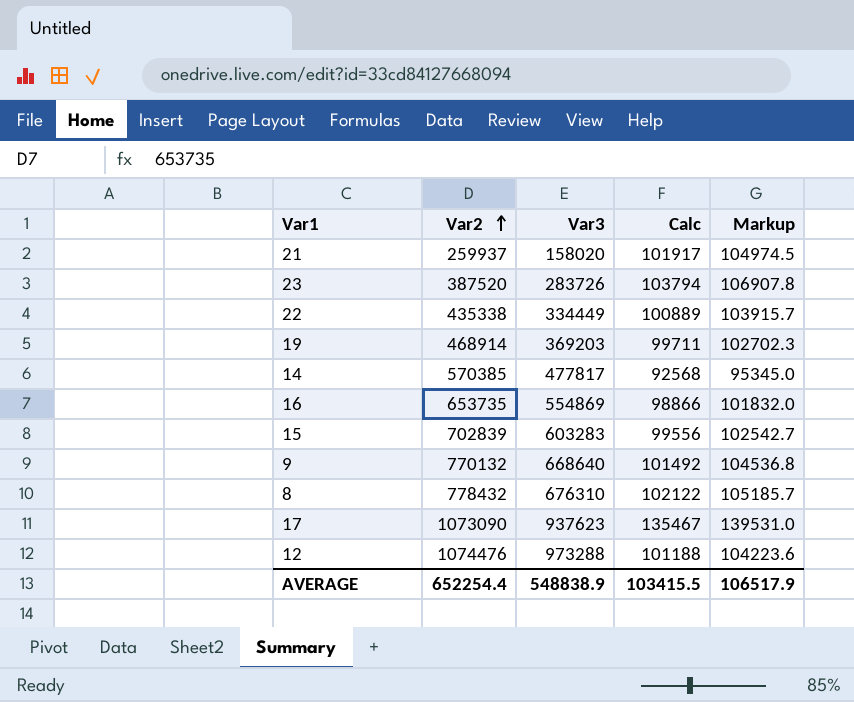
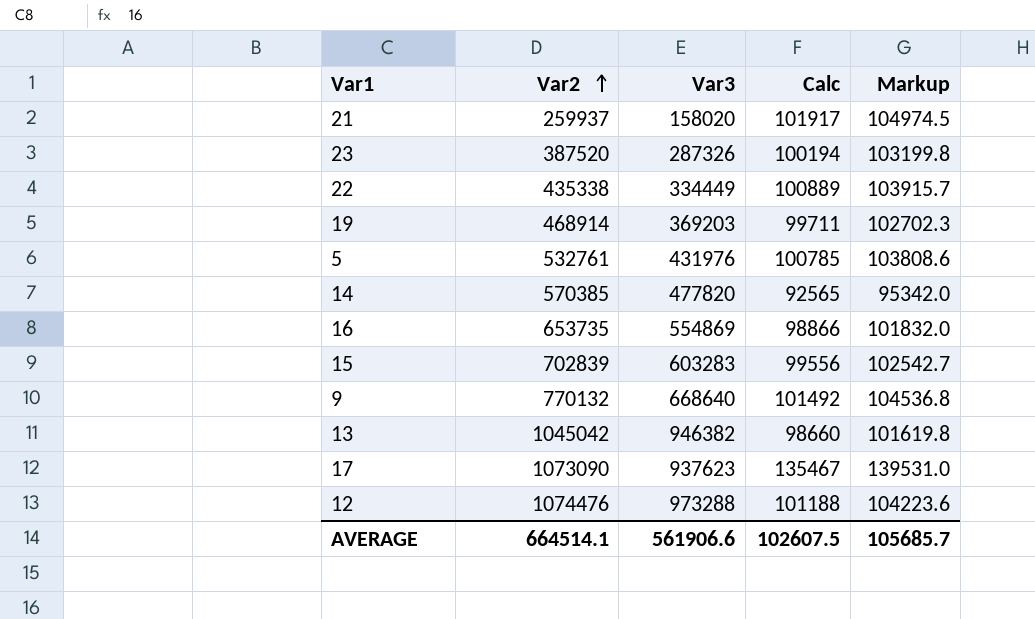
row 8: 778432 | 676310 | 102122 | 105185.7 -> none
23 | Var3: 283726 -> 287326
23 | Calc: 103794 -> 100194
23 | Markup: 106907.8 -> 103199.8
row 5: none -> 532761 | 431976 | 100785 | 103808.6
14 | Var3: 477817 -> 477820
14 | Calc: 92568 -> 92565
14 | Markup: 95345.0 -> 95342.0
row 13: none -> 1045042 | 946382 | 98660 | 101619.8
AVERAGE | Var2: 652254.4 -> 664514.1
AVERAGE | Var3: 548838.9 -> 561906.6
AVERAGE | Calc: 103415.5 -> 102607.5
AVERAGE | Markup: 106517.9 -> 105685.7

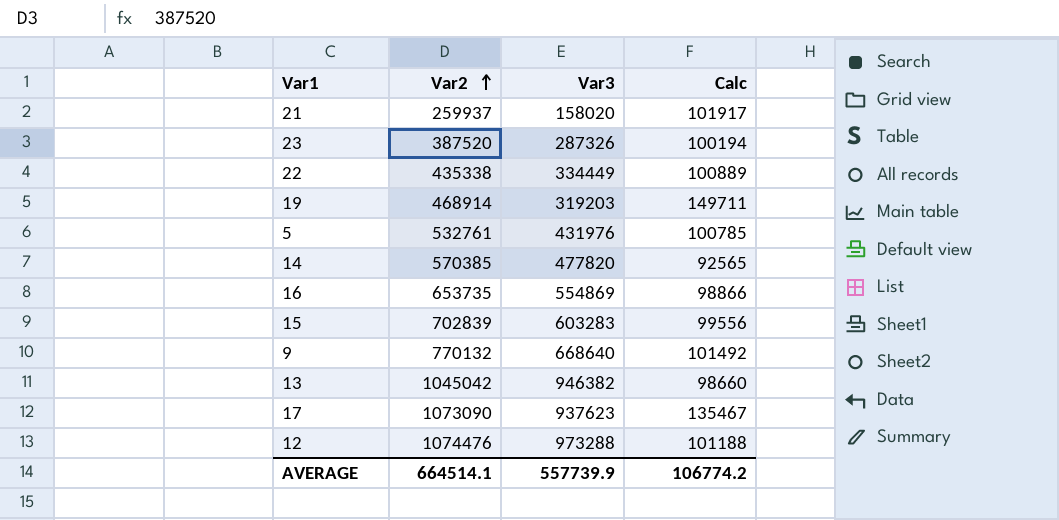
column Markup | formula: [Calc] * 1.03 -> none
19 | Var3: 369203 -> 319203
19 | Calc: 99711 -> 149711
AVERAGE | Var3: 561906.6 -> 557739.9
AVERAGE | Calc: 102607.5 -> 106774.2

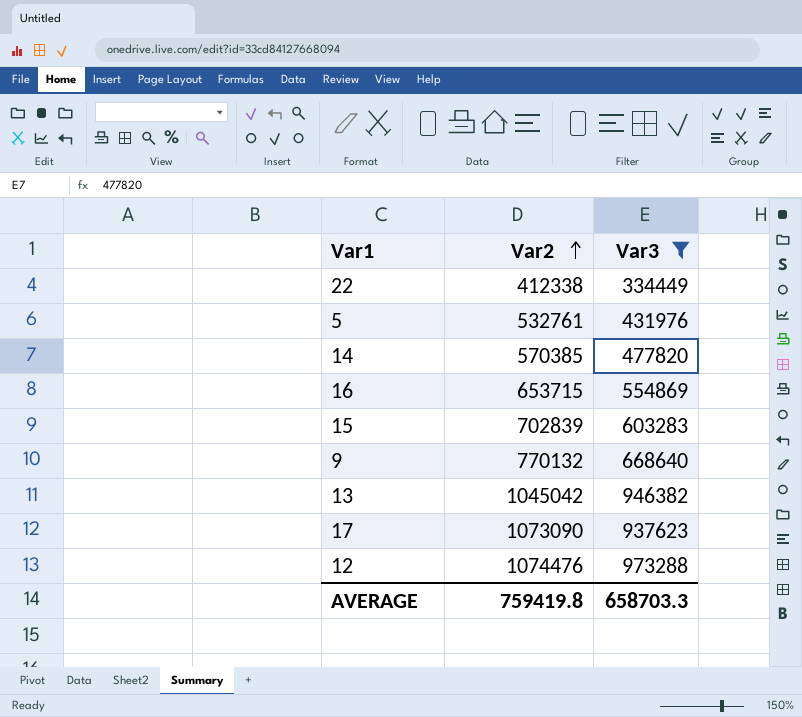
filter: none -> Var3 >= 334449
column Calc | formula: [Var2] - [Var3] -> none
22 | Var2: 435338 -> 412338
16 | Var2: 653735 -> 653715
AVERAGE | Var2: 664514.1 -> 759419.8
AVERAGE | Var3: 557739.9 -> 658703.3

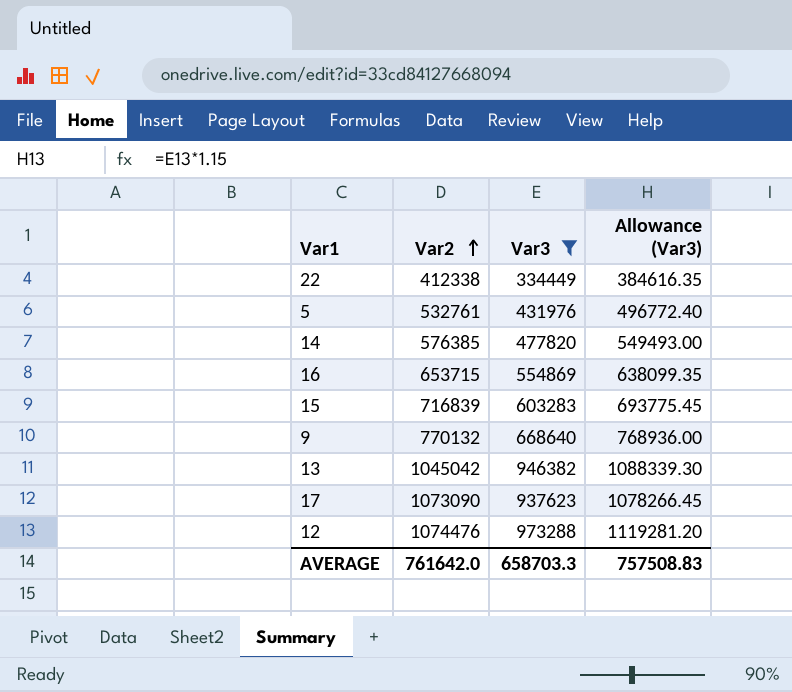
column Allowance (Var3) | formula: none -> [Var3] * 1.15
14 | Var2: 570385 -> 576385
15 | Var2: 702839 -> 716839
AVERAGE | Var2: 759419.8 -> 761642.0

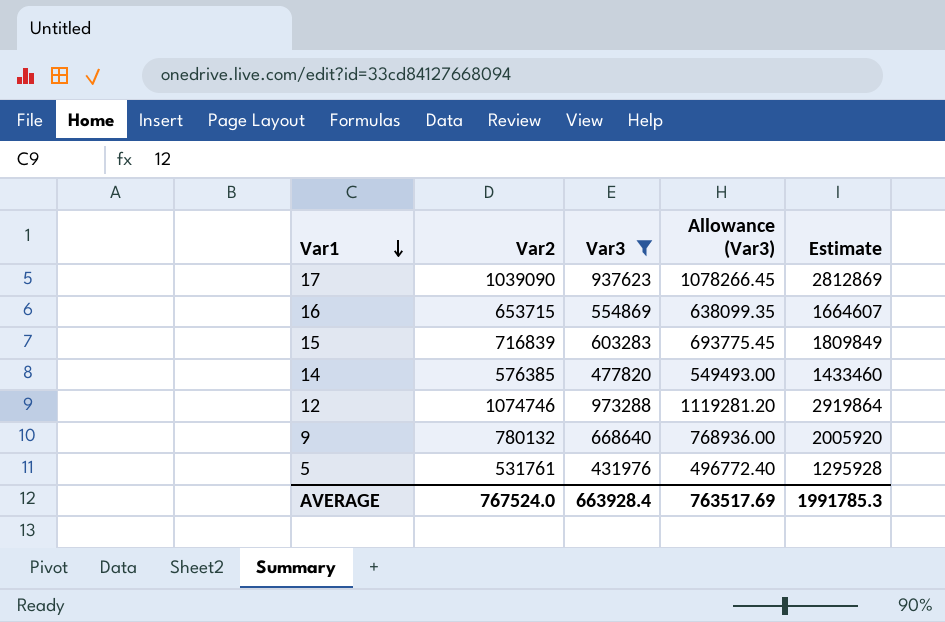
row order: Var2 ascending -> Var1 descending
column Estimate | formula: none -> [Var3] * 3
row 22: 412338 | 334449 | 384616.35 -> none
row 13: 1045042 | 946382 | 1088339.30 -> none
17 | Var2: 1073090 -> 1039090
12 | Var2: 1074476 -> 1074746
9 | Var2: 770132 -> 780132
5 | Var2: 532761 -> 531761
AVERAGE | Var2: 761642.0 -> 767524.0
AVERAGE | Var3: 658703.3 -> 663928.4
AVERAGE | Allowance (Var3): 757508.83 -> 763517.69

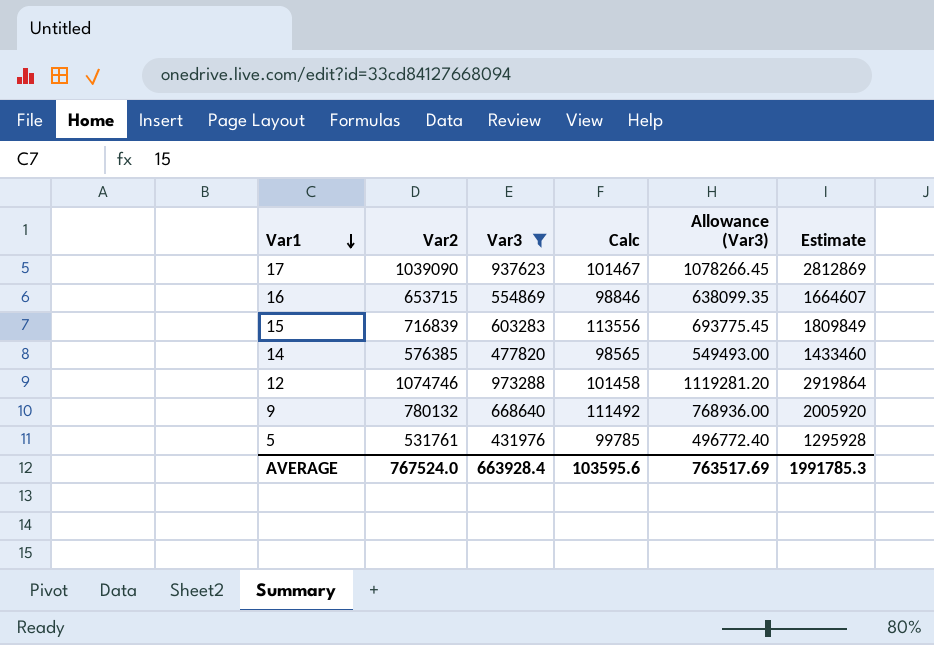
column Calc | formula: none -> [Var2] - [Var3]

